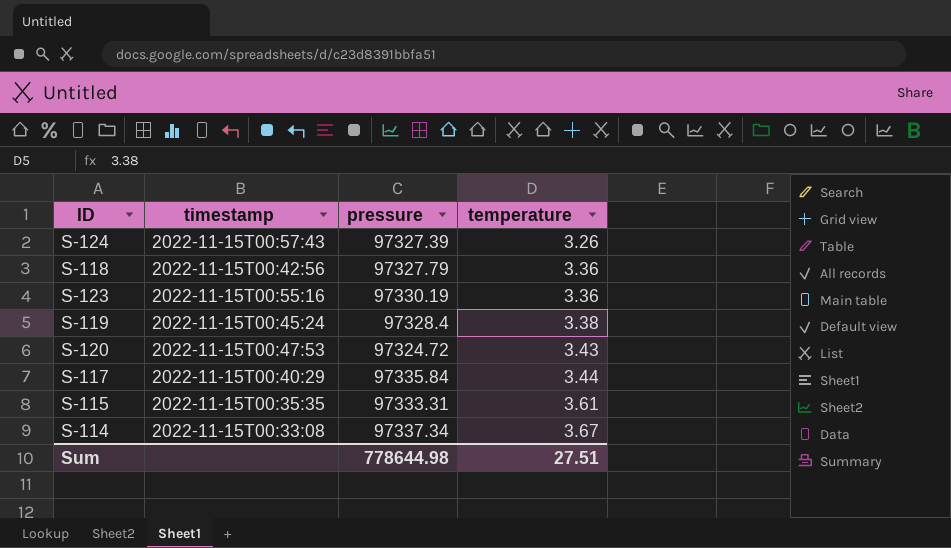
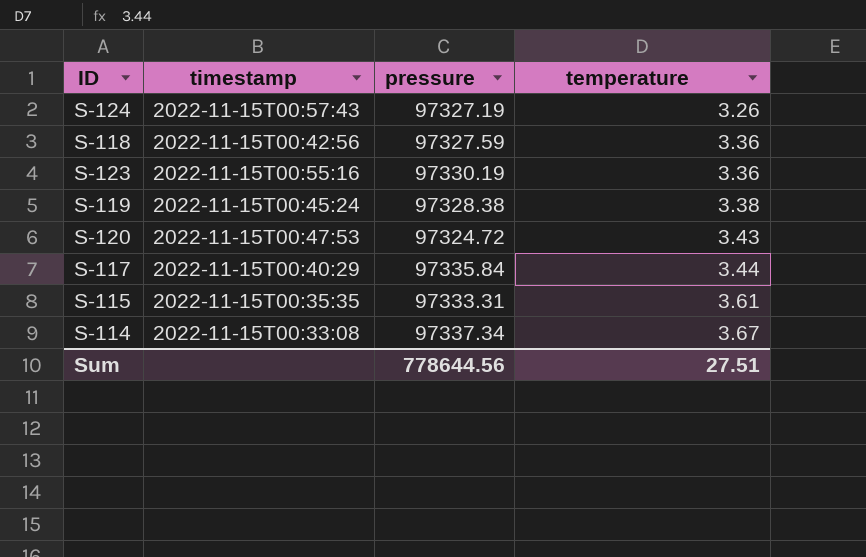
S-124 | pressure: 97327.39 -> 97327.19
S-118 | pressure: 97327.79 -> 97327.59
S-119 | pressure: 97328.4 -> 97328.38
Sum | pressure: 778644.98 -> 778644.56

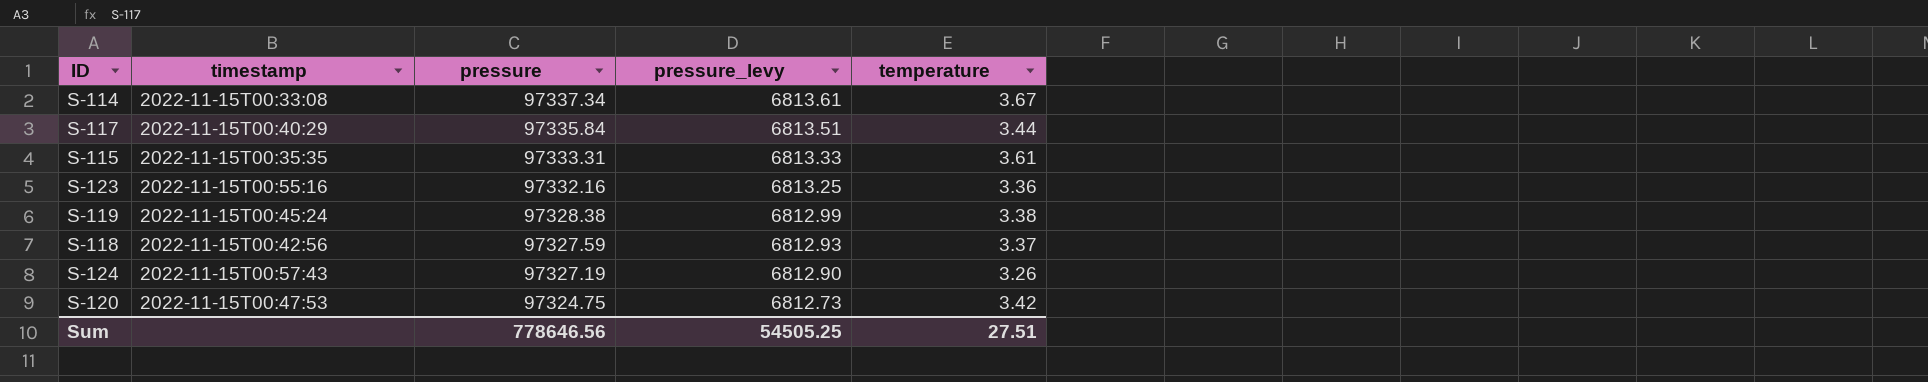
row order: temperature ascending -> pressure descending
column pressure_levy | formula: none -> [pressure] * 0.07
S-123 | pressure: 97330.19 -> 97332.16
S-118 | temperature: 3.36 -> 3.37
S-120 | pressure: 97324.72 -> 97324.75
S-120 | temperature: 3.43 -> 3.42
Sum | pressure: 778644.56 -> 778646.56

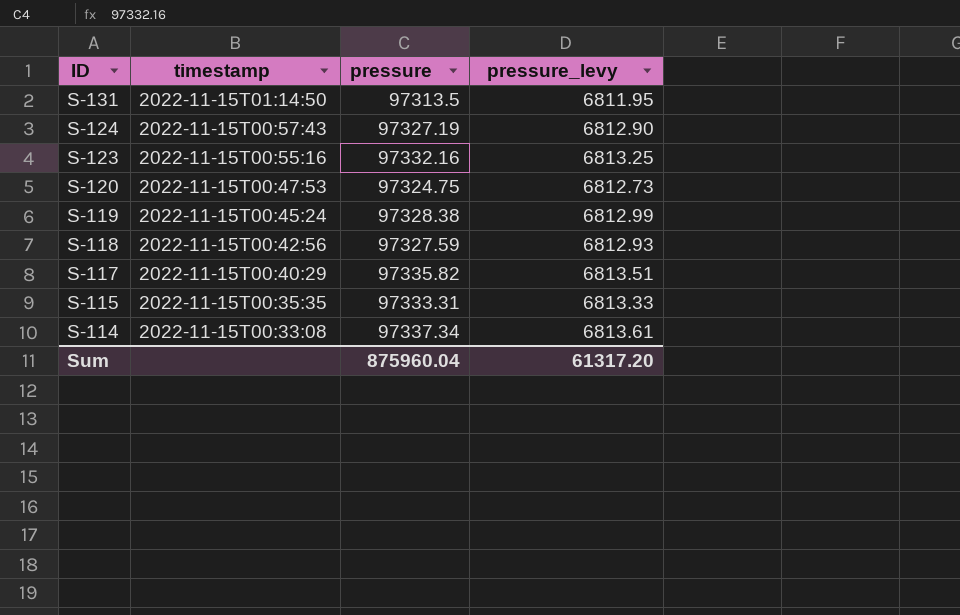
row order: pressure descending -> ID descending
column temperature | position: 5 -> none
row S-131: none -> 2022-11-15T01:14:50 | 97313.5 | 6811.95
S-117 | pressure: 97335.84 -> 97335.82
Sum | pressure: 778646.56 -> 875960.04
Sum | pressure_levy: 54505.25 -> 61317.20

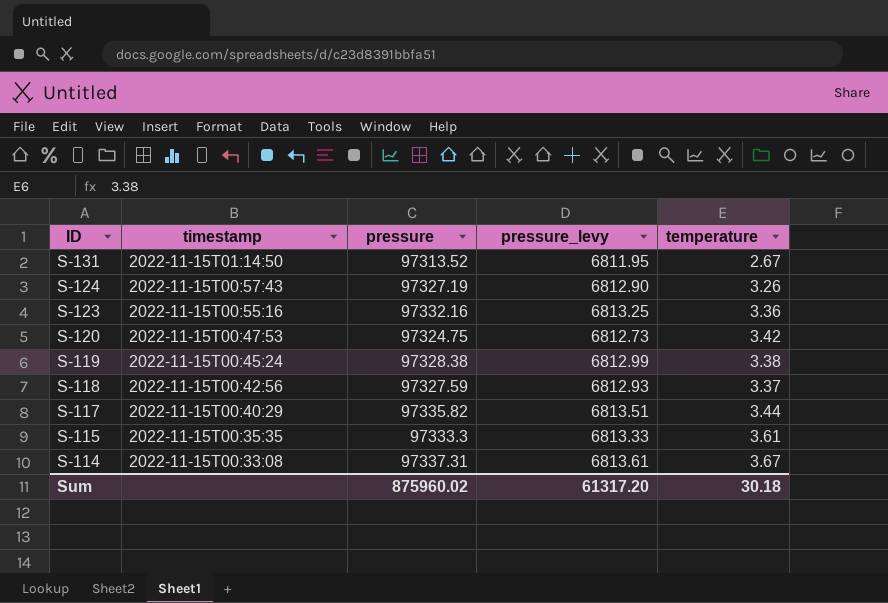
column temperature | position: none -> 5
S-131 | pressure: 97313.5 -> 97313.52
S-115 | pressure: 97333.31 -> 97333.3
S-114 | pressure: 97337.34 -> 97337.31
Sum | pressure: 875960.04 -> 875960.02

